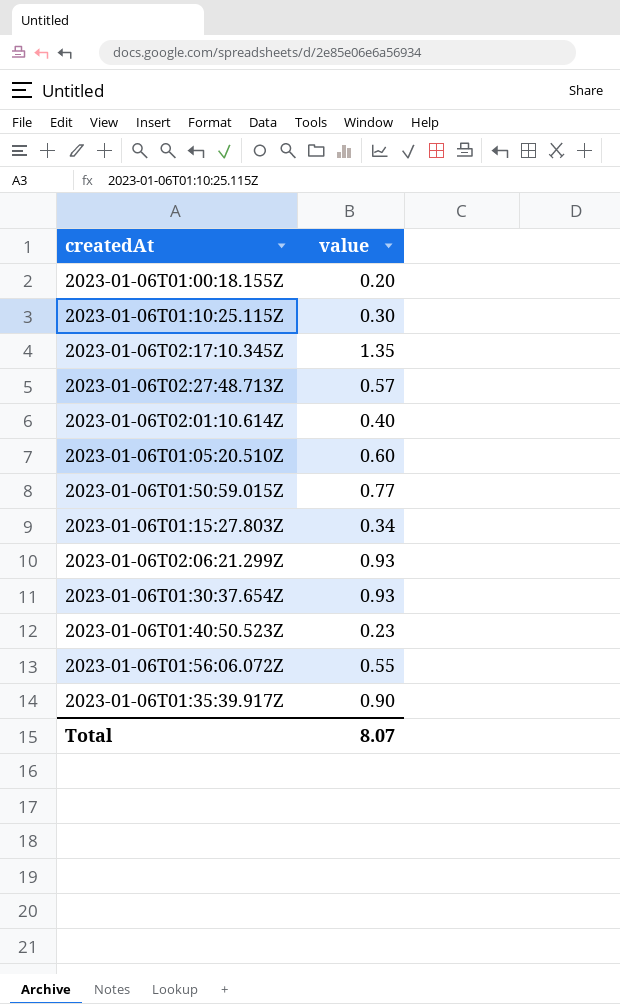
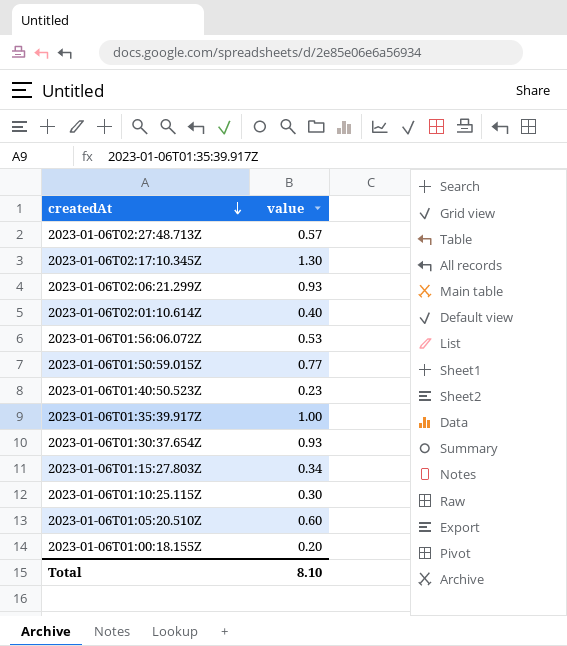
row order: none -> createdAt descending
2023-01-06T02:17:10.345Z | value: 1.35 -> 1.30
2023-01-06T01:56:06.072Z | value: 0.55 -> 0.53
2023-01-06T01:35:39.917Z | value: 0.90 -> 1.00
Total | value: 8.07 -> 8.10

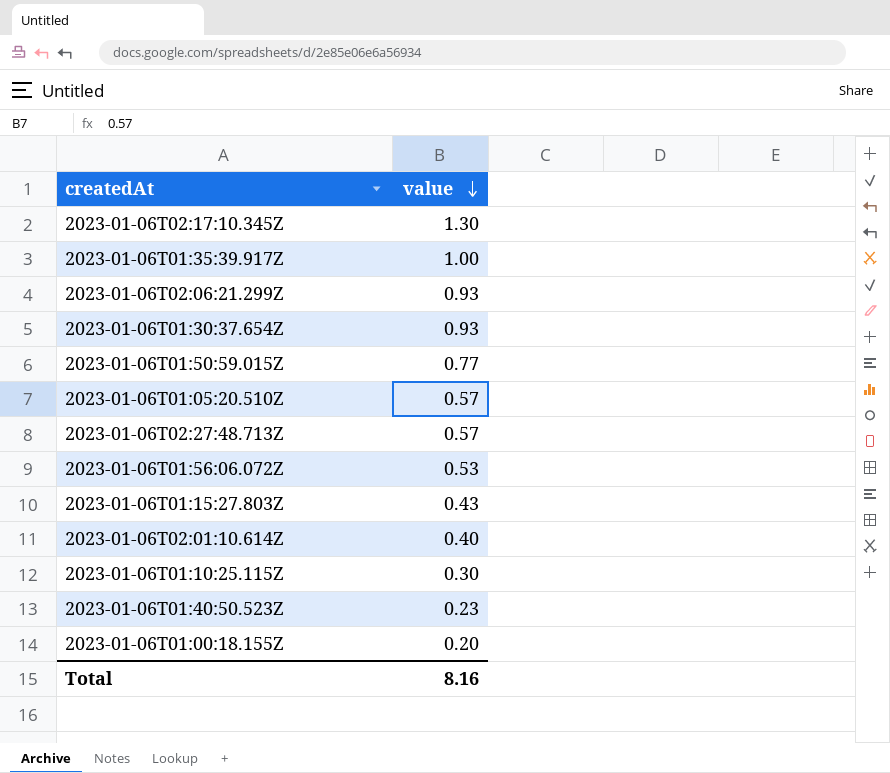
row order: createdAt descending -> value descending
2023-01-06T01:05:20.510Z | value: 0.60 -> 0.57
2023-01-06T01:15:27.803Z | value: 0.34 -> 0.43
Total | value: 8.10 -> 8.16

